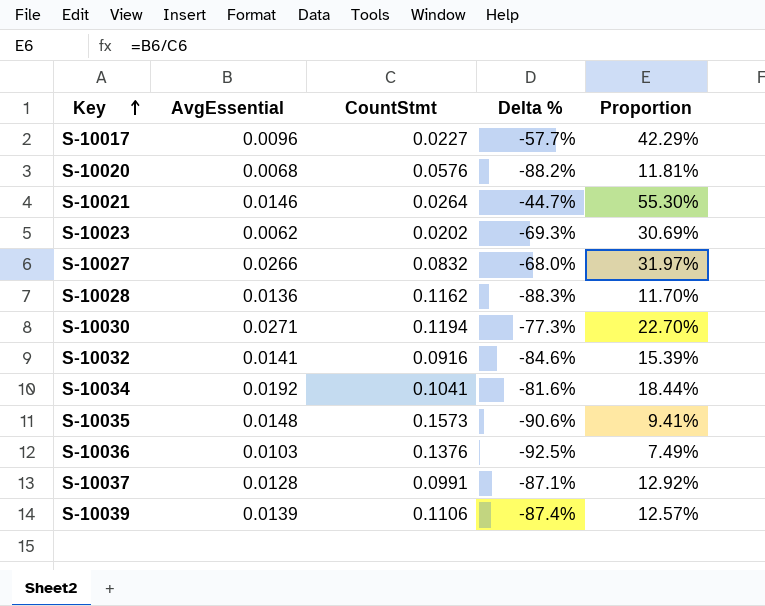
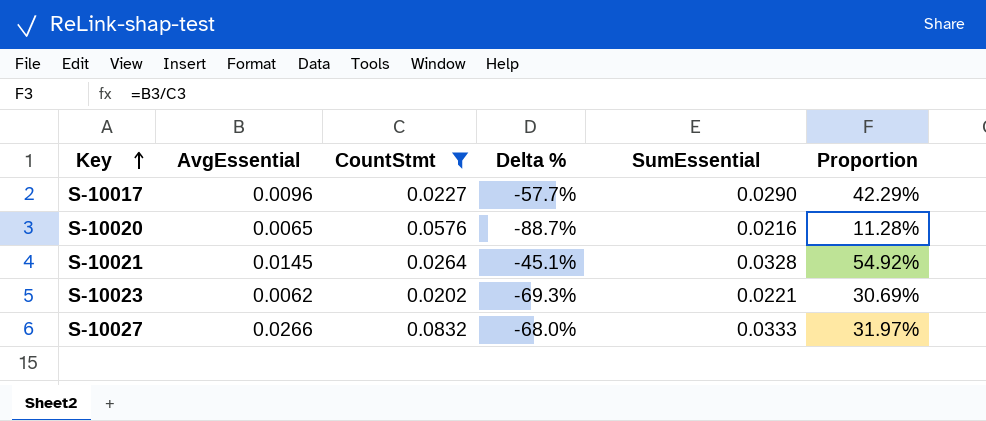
filter: none -> CountStmt <= 0.0832
column SumEssential | position: none -> 5
S-10020 | AvgEssential: 0.0068 -> 0.0065
S-10020 | Delta %: -88.2% -> -88.7%
S-10020 | Proportion: 11.81% -> 11.28%
S-10021 | AvgEssential: 0.0146 -> 0.0145
S-10021 | Delta %: -44.7% -> -45.1%
S-10021 | Proportion: 55.30% -> 54.92%

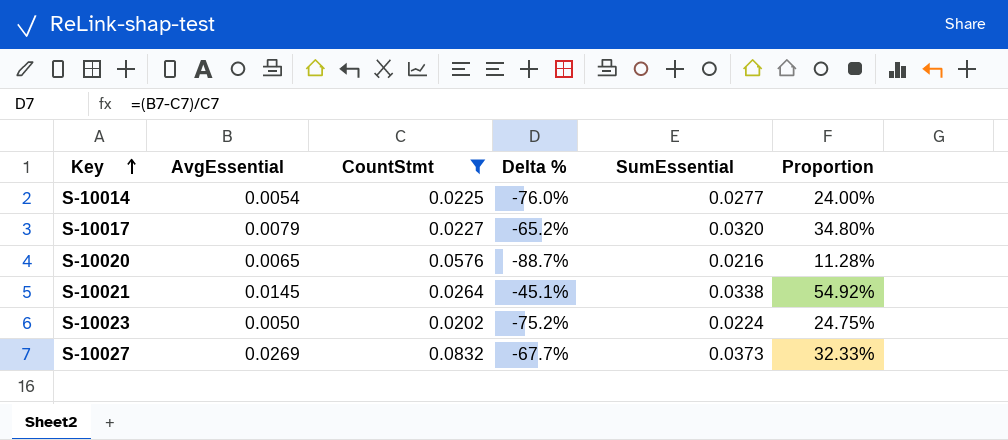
row S-10014: none -> 0.0054 | 0.0225 | -76.0% | 0.0277 | 24.00%
S-10017 | AvgEssential: 0.0096 -> 0.0079
S-10017 | Delta %: -57.7% -> -65.2%
S-10017 | SumEssential: 0.0290 -> 0.0320
S-10017 | Proportion: 42.29% -> 34.80%
S-10021 | SumEssential: 0.0328 -> 0.0338
S-10023 | AvgEssential: 0.0062 -> 0.0050
S-10023 | Delta %: -69.3% -> -75.2%
S-10023 | SumEssential: 0.0221 -> 0.0224
S-10023 | Proportion: 30.69% -> 24.75%
S-10027 | AvgEssential: 0.0266 -> 0.0269
S-10027 | Delta %: -68.0% -> -67.7%
S-10027 | SumEssential: 0.0333 -> 0.0373
S-10027 | Proportion: 31.97% -> 32.33%

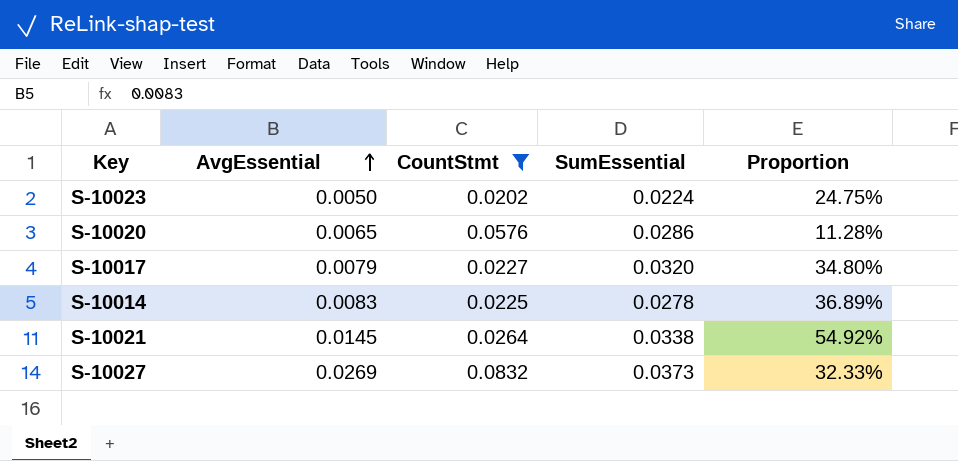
row order: Key ascending -> AvgEssential ascending
column Delta % | formula: ([AvgEssential] - [CountStmt]) / [CountStmt] -> none
S-10020 | SumEssential: 0.0216 -> 0.0286
S-10014 | AvgEssential: 0.0054 -> 0.0083
S-10014 | SumEssential: 0.0277 -> 0.0278
S-10014 | Proportion: 24.00% -> 36.89%

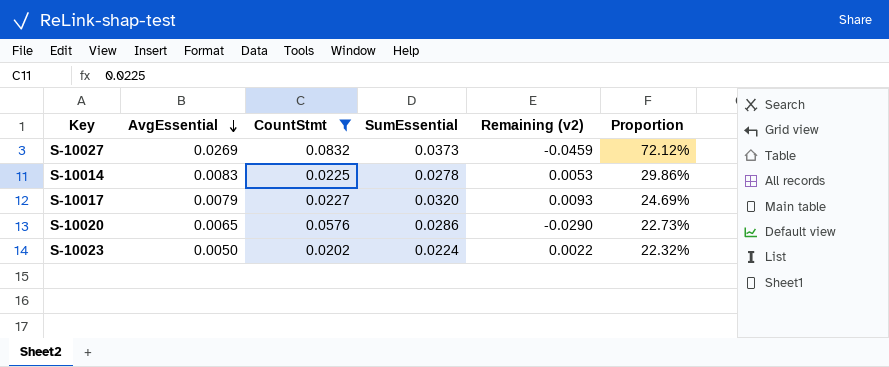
row order: AvgEssential ascending -> AvgEssential descending
column Remaining (v2) | formula: none -> [SumEssential] - [CountStmt]
column Proportion | formula: [AvgEssential] / [CountStmt] -> [AvgEssential] / [SumEssential]
row S-10021: 0.0145 | 0.0264 | 0.0338 | 54.92% -> none

